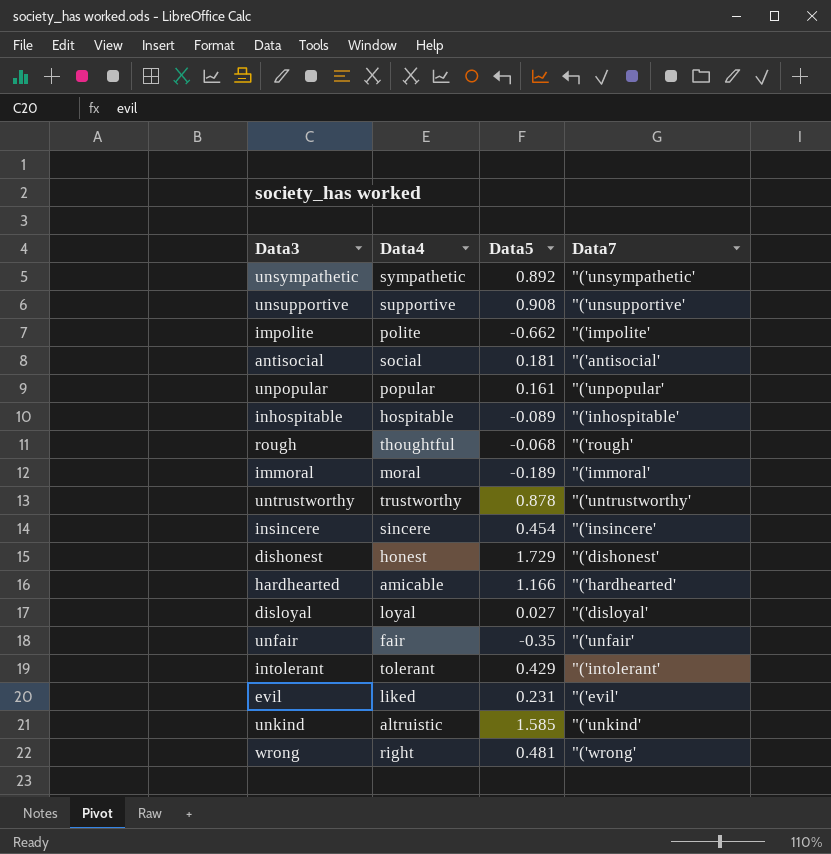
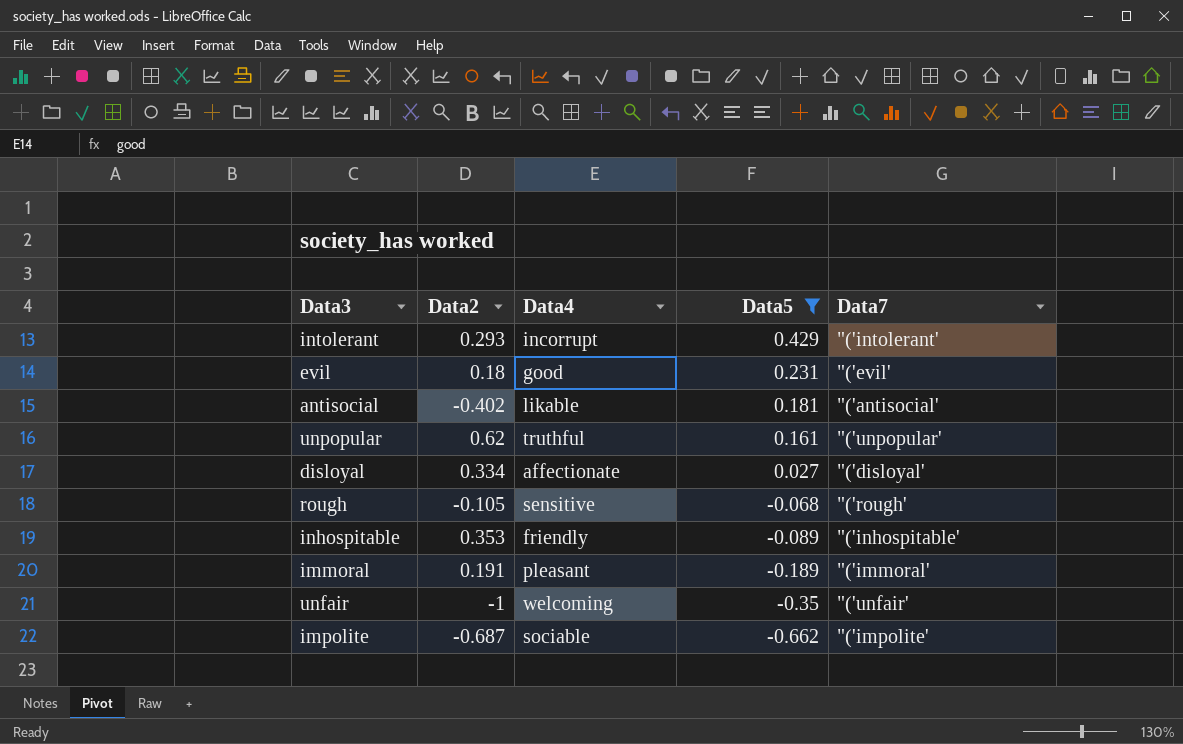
filter: none -> Data5 <= 0.429
row order: none -> Data5 descending
column Data2 | position: none -> 2
intolerant | Data4: tolerant -> incorrupt
evil | Data4: liked -> good
antisocial | Data4: social -> likable
unpopular | Data4: popular -> truthful
disloyal | Data4: loyal -> affectionate
rough | Data4: thoughtful -> sensitive
inhospitable | Data4: hospitable -> friendly
immoral | Data4: moral -> pleasant
unfair | Data4: fair -> welcoming
impolite | Data4: polite -> sociable

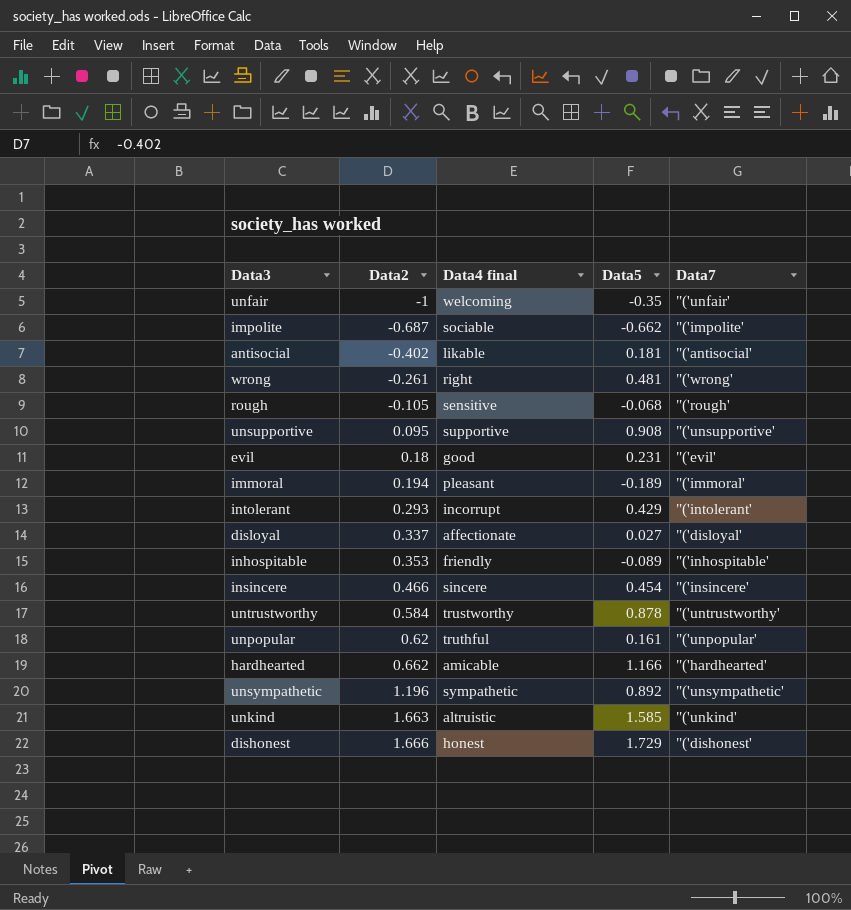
filter: Data5 <= 0.429 -> none
row order: Data5 descending -> Data2 ascending
column name: Data4 -> Data4 final
immoral | Data2: 0.191 -> 0.194
disloyal | Data2: 0.334 -> 0.337

